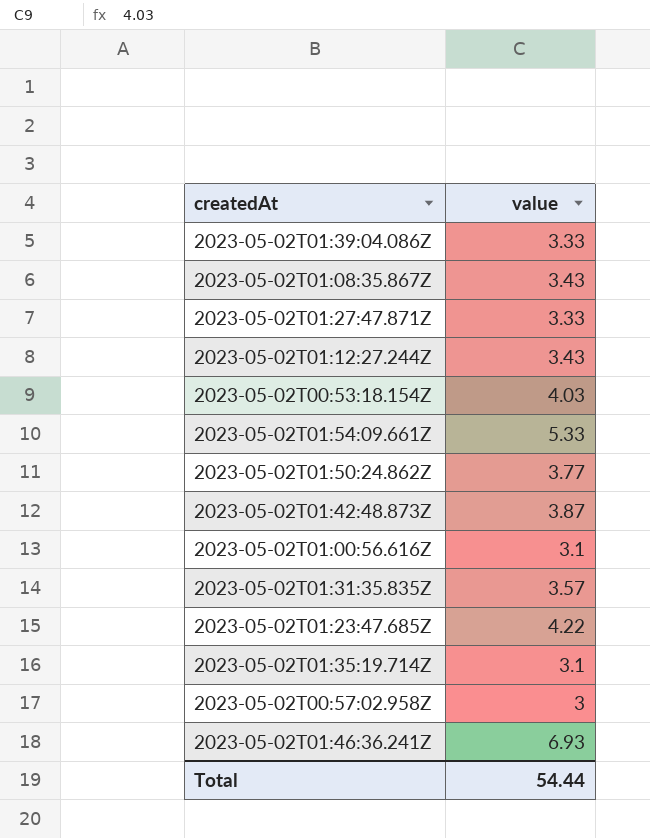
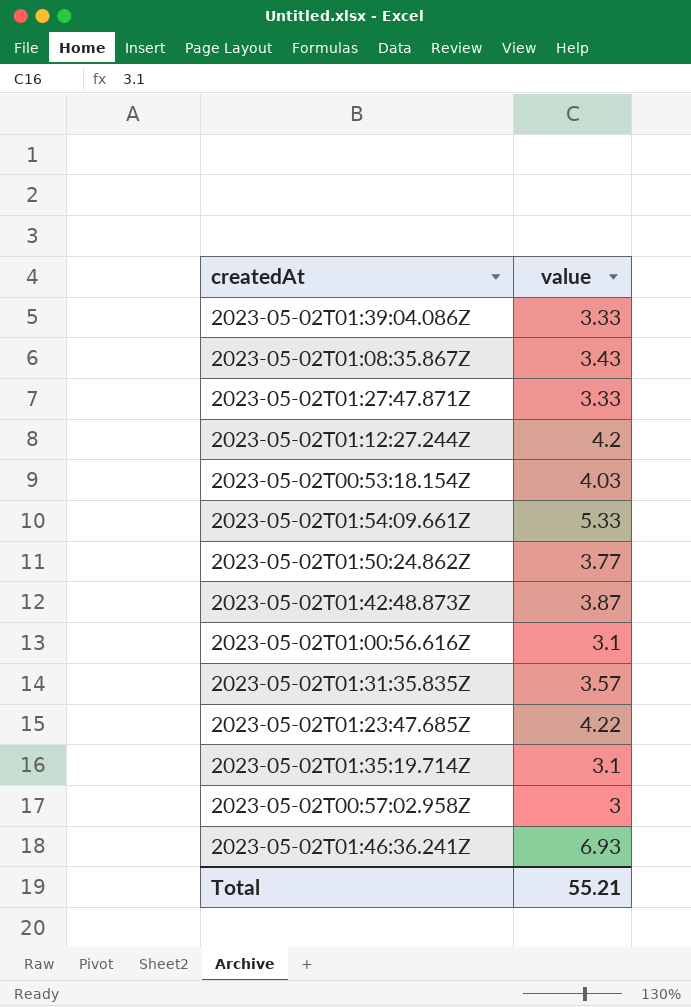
2023-05-02T01:12:27.244Z | value: 3.43 -> 4.2
Total | value: 54.44 -> 55.21

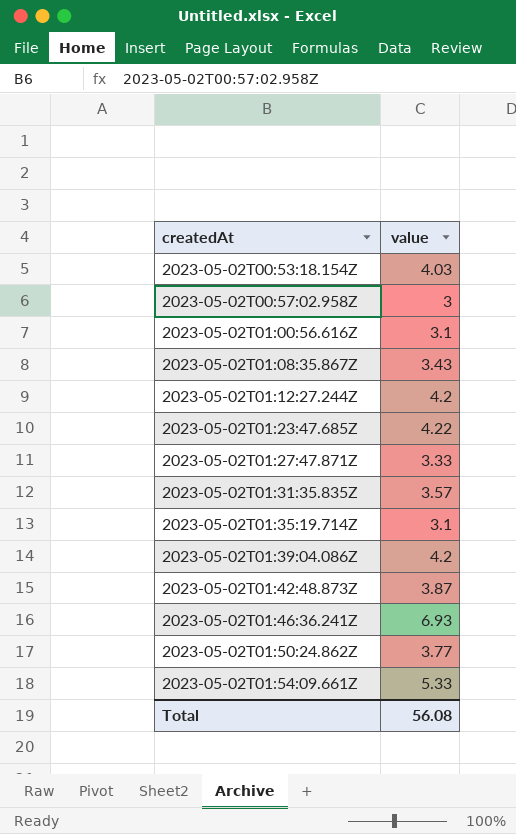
row order: none -> createdAt ascending
2023-05-02T01:39:04.086Z | value: 3.33 -> 4.2
Total | value: 55.21 -> 56.08

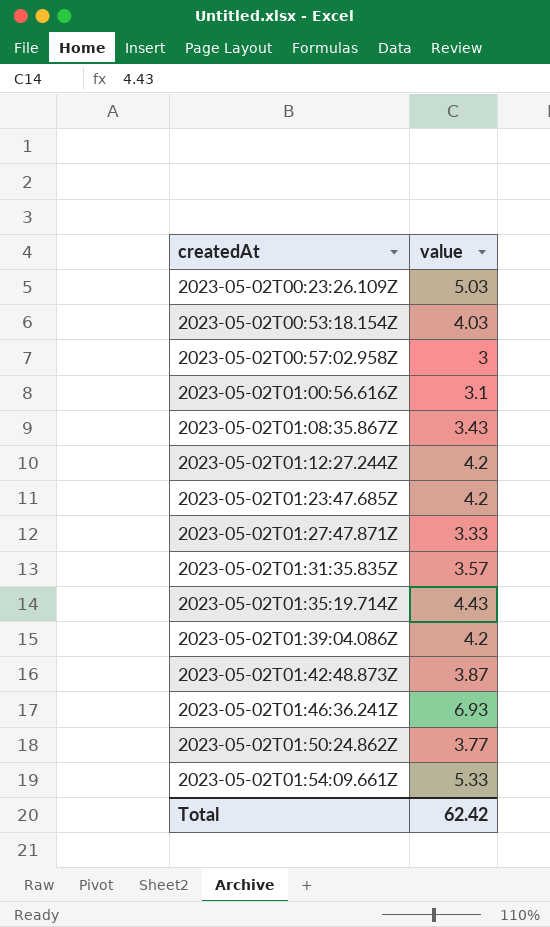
row 2023-05-02T00:23:26.109Z: none -> 5.03
2023-05-02T01:23:47.685Z | value: 4.22 -> 4.2
2023-05-02T01:35:19.714Z | value: 3.1 -> 4.43
Total | value: 56.08 -> 62.42

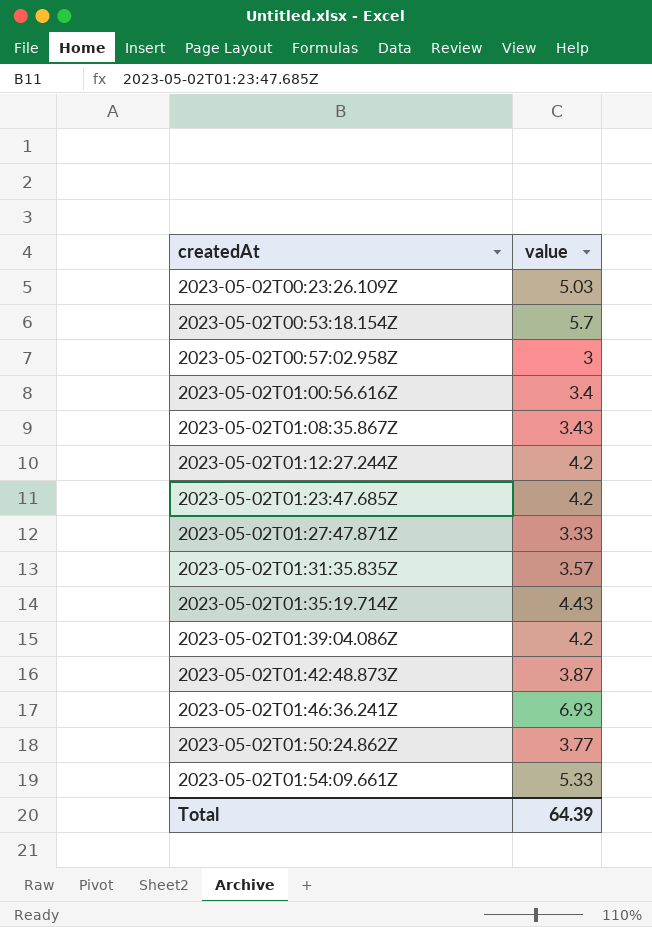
2023-05-02T00:53:18.154Z | value: 4.03 -> 5.7
2023-05-02T01:00:56.616Z | value: 3.1 -> 3.4
Total | value: 62.42 -> 64.39

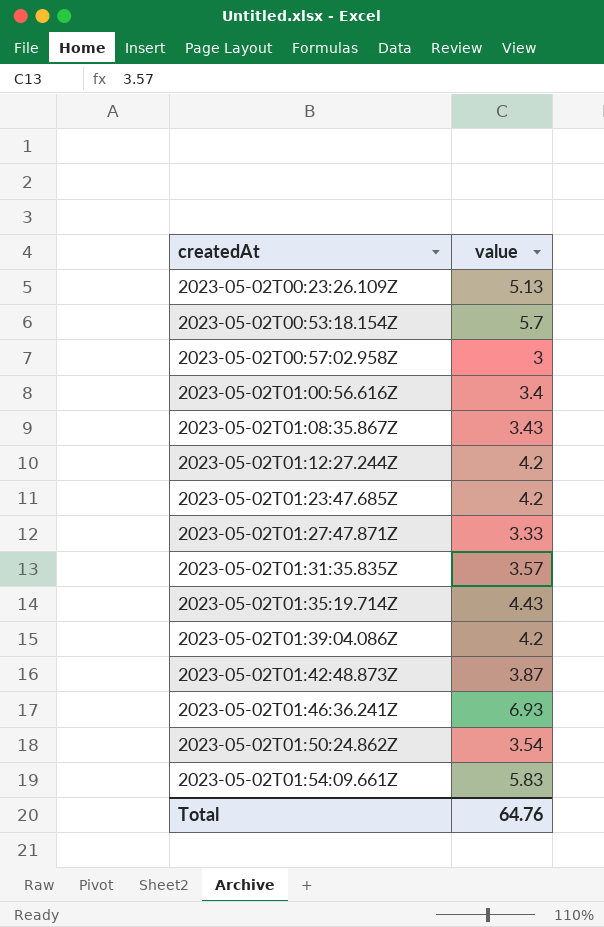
2023-05-02T00:23:26.109Z | value: 5.03 -> 5.13
2023-05-02T01:50:24.862Z | value: 3.77 -> 3.54
2023-05-02T01:54:09.661Z | value: 5.33 -> 5.83
Total | value: 64.39 -> 64.76

